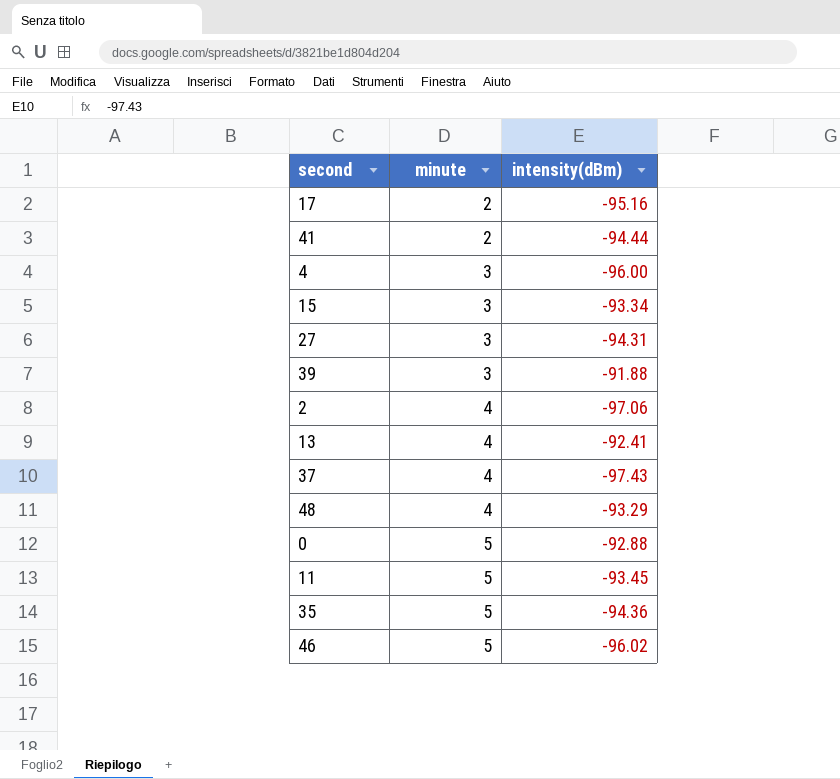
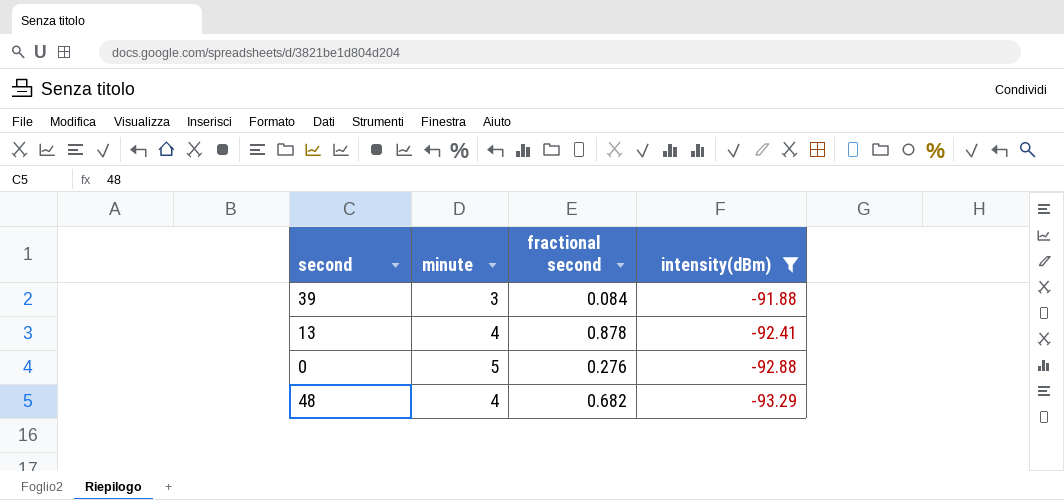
filter: none -> intensity(dBm) >= -93.29
row order: minute ascending -> intensity(dBm) descending
column fractional second | position: none -> 3

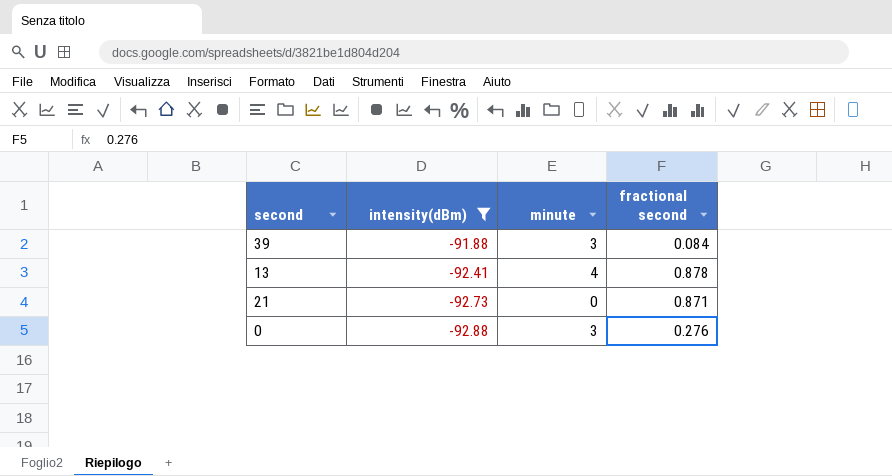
column intensity(dBm) | position: 4 -> 2
row 48: 4 | 0.682 | -93.29 -> none
row 21: none -> -92.73 | 0 | 0.871
0 | minute: 5 -> 3

